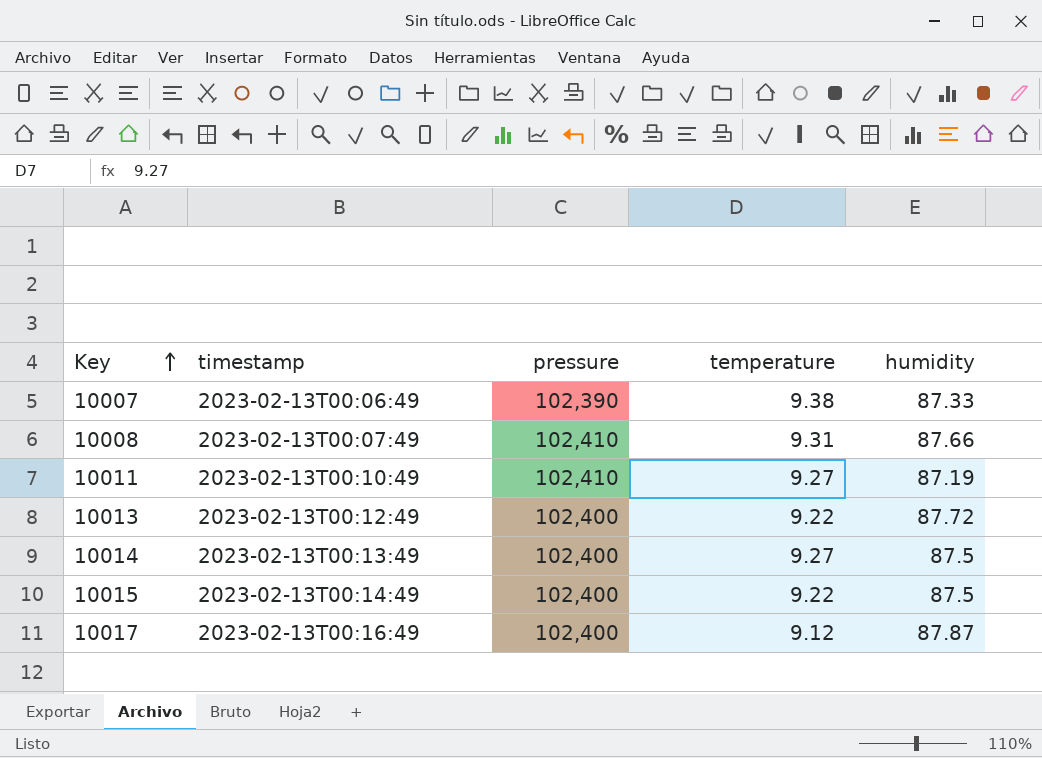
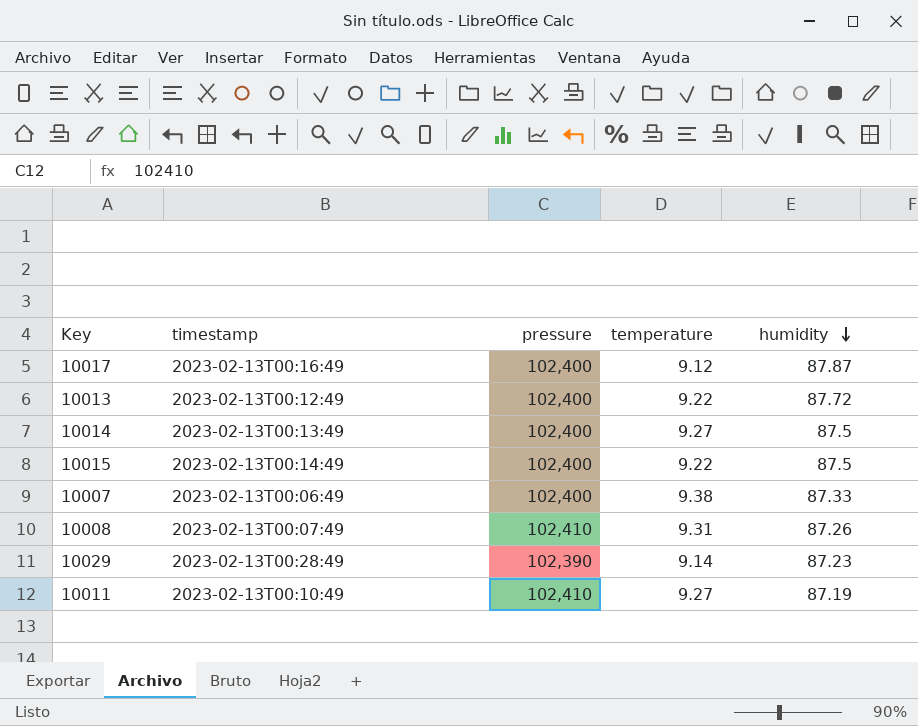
row order: Key ascending -> humidity descending
10007 | pressure: 102,390 -> 102,400
10008 | humidity: 87.66 -> 87.26
row 10029: none -> 2023-02-13T00:28:49 | 102,390 | 9.14 | 87.23

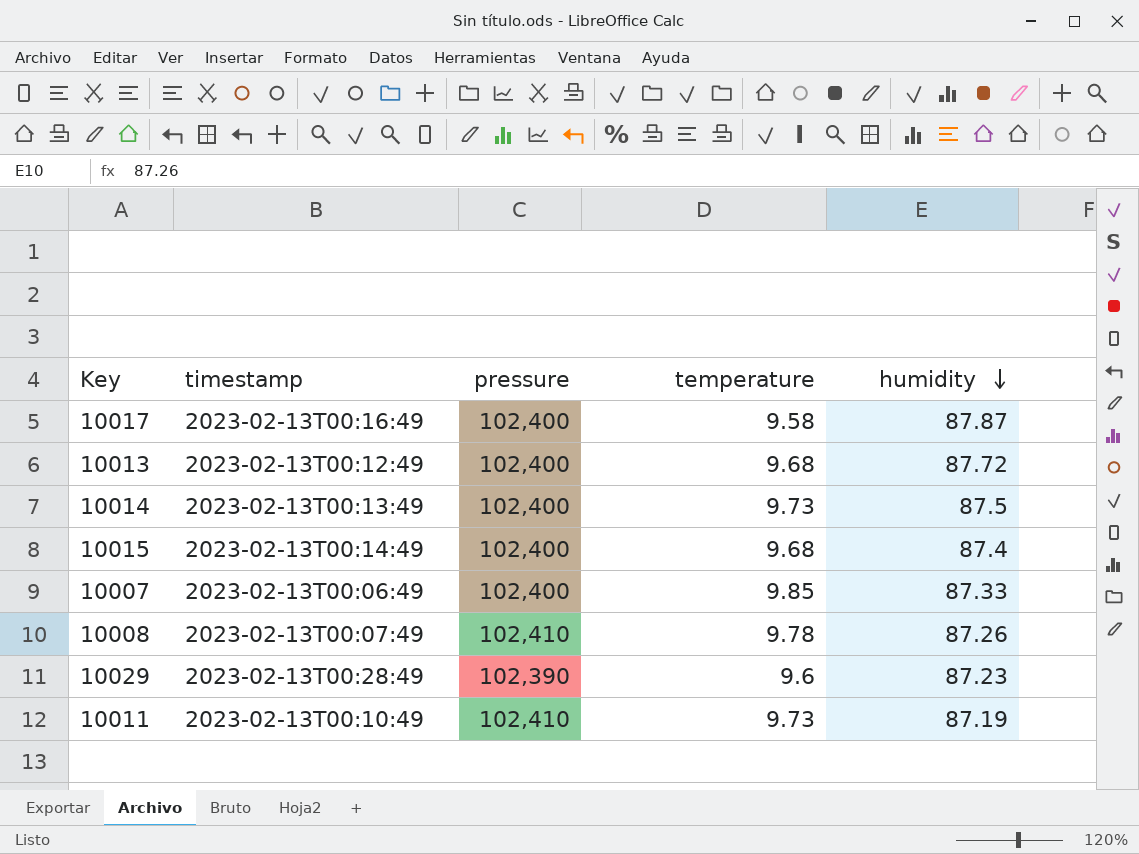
10017 | temperature: 9.12 -> 9.58
10013 | temperature: 9.22 -> 9.68
10014 | temperature: 9.27 -> 9.73
10015 | temperature: 9.22 -> 9.68
10015 | humidity: 87.5 -> 87.4
10007 | temperature: 9.38 -> 9.85
10008 | temperature: 9.31 -> 9.78
10029 | temperature: 9.14 -> 9.6
10011 | temperature: 9.27 -> 9.73

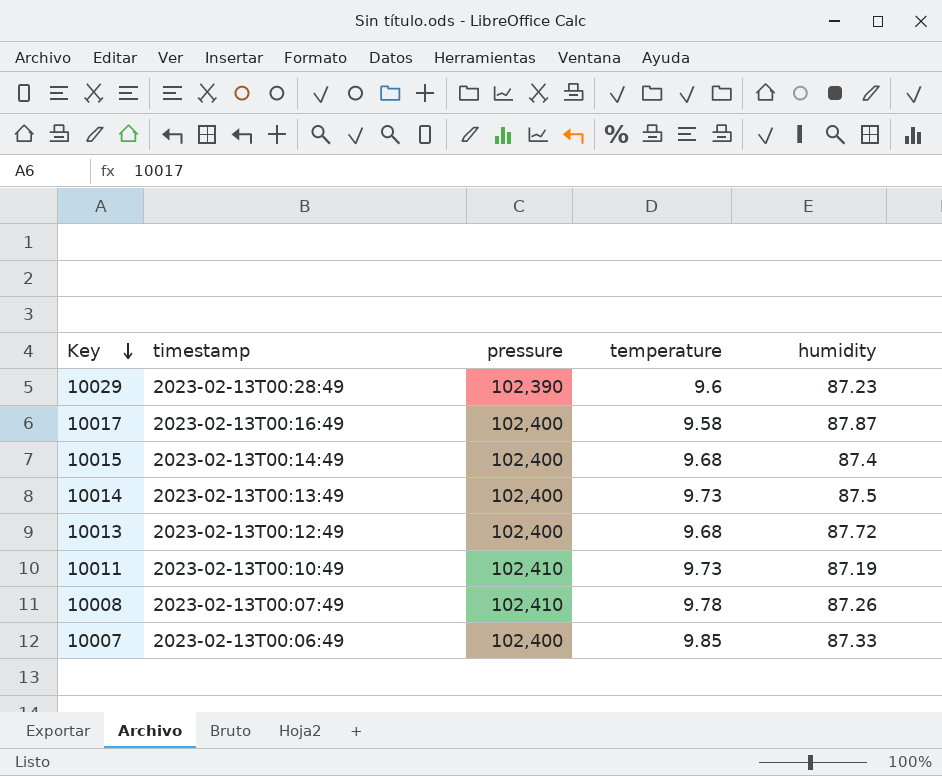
row order: humidity descending -> Key descending

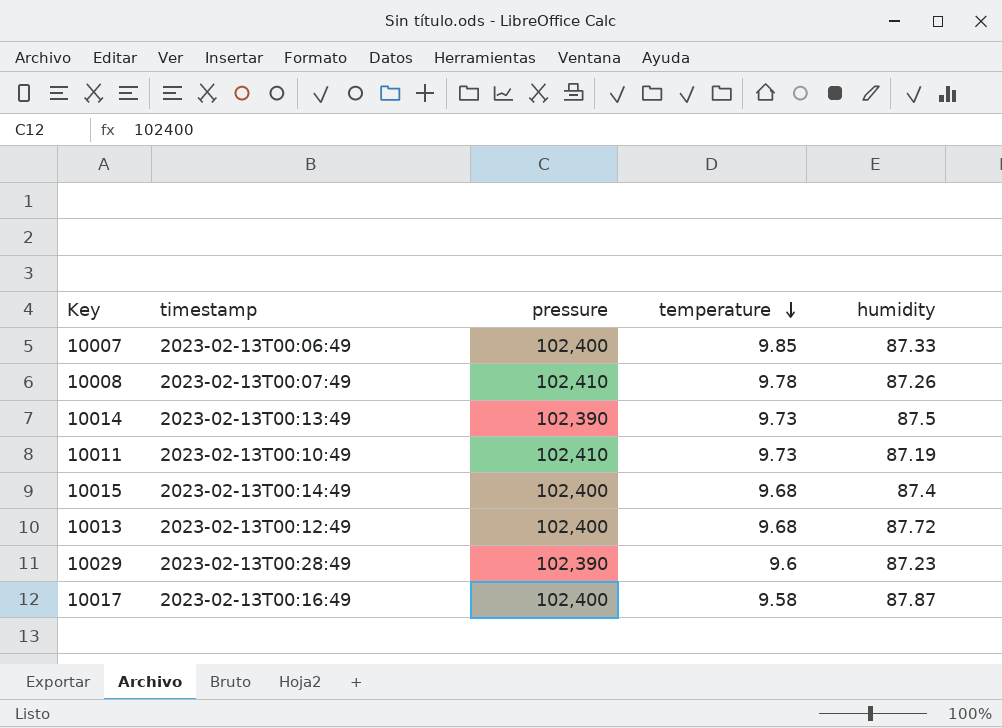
row order: Key descending -> temperature descending
10014 | pressure: 102,400 -> 102,390

